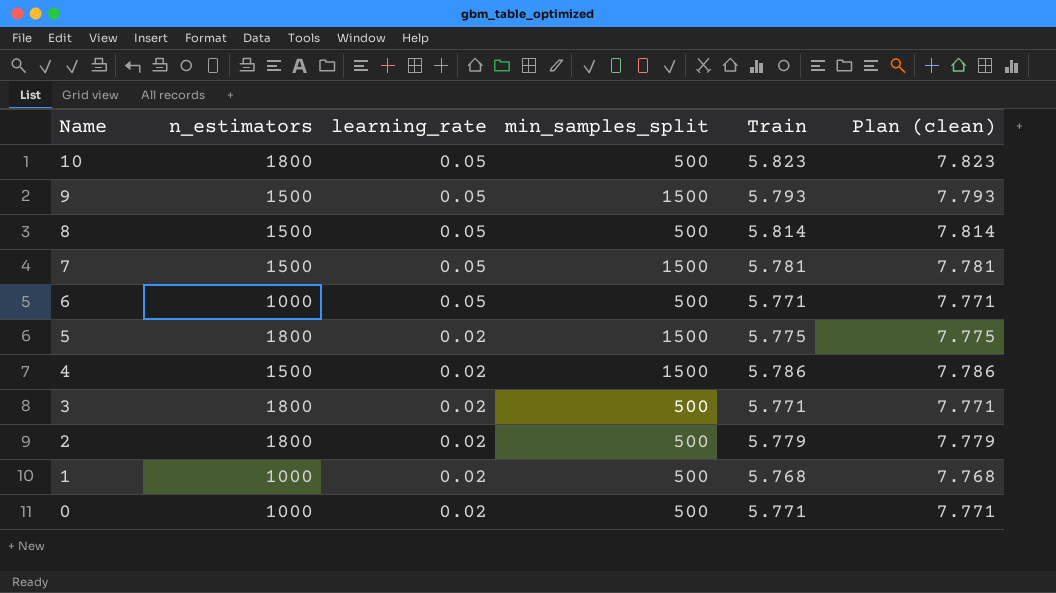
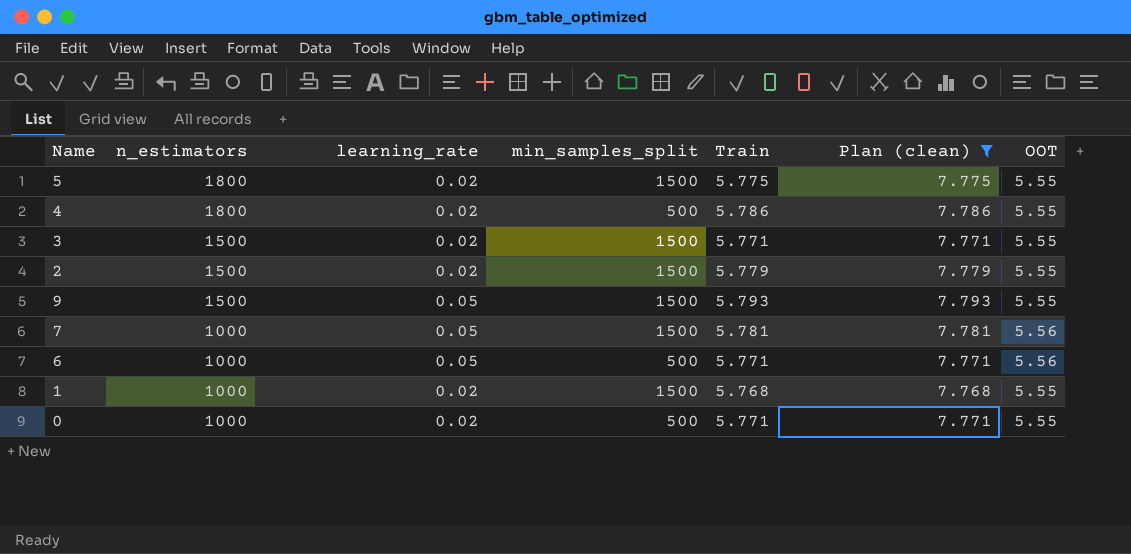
filter: none -> Plan (clean) <= 7.793
row order: Name descending -> n_estimators descending
column OOT | position: none -> 7
4 | n_estimators: 1500 -> 1800
4 | min_samples_split: 1500 -> 500
3 | n_estimators: 1800 -> 1500
3 | min_samples_split: 500 -> 1500
2 | n_estimators: 1800 -> 1500
2 | min_samples_split: 500 -> 1500
7 | n_estimators: 1500 -> 1000
1 | min_samples_split: 500 -> 1500

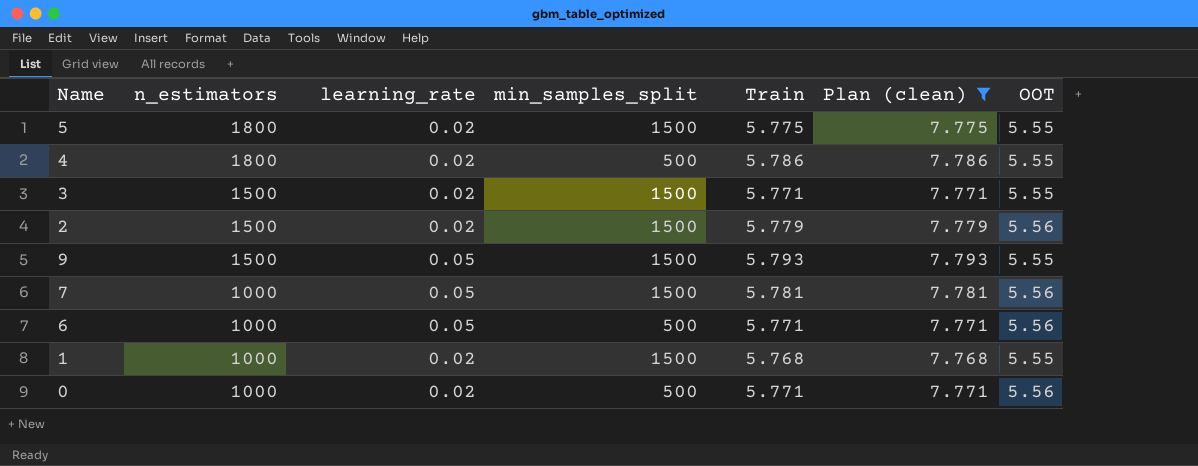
2 | OOT: 5.55 -> 5.56
0 | OOT: 5.55 -> 5.56

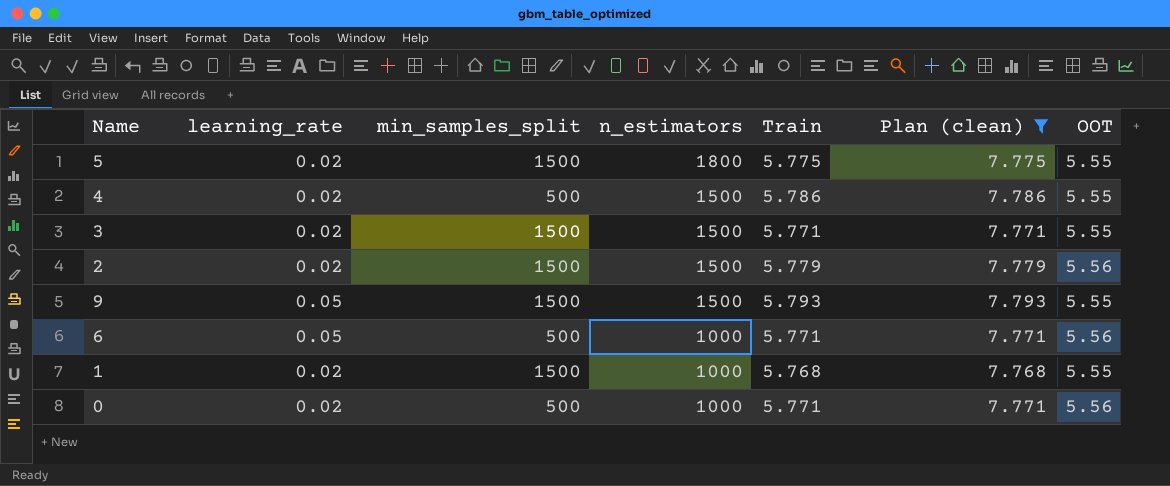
column n_estimators | position: 2 -> 4
row 7: 1000 | 0.05 | 1500 | 5.781 | 7.781 | 5.56 -> none
4 | n_estimators: 1800 -> 1500

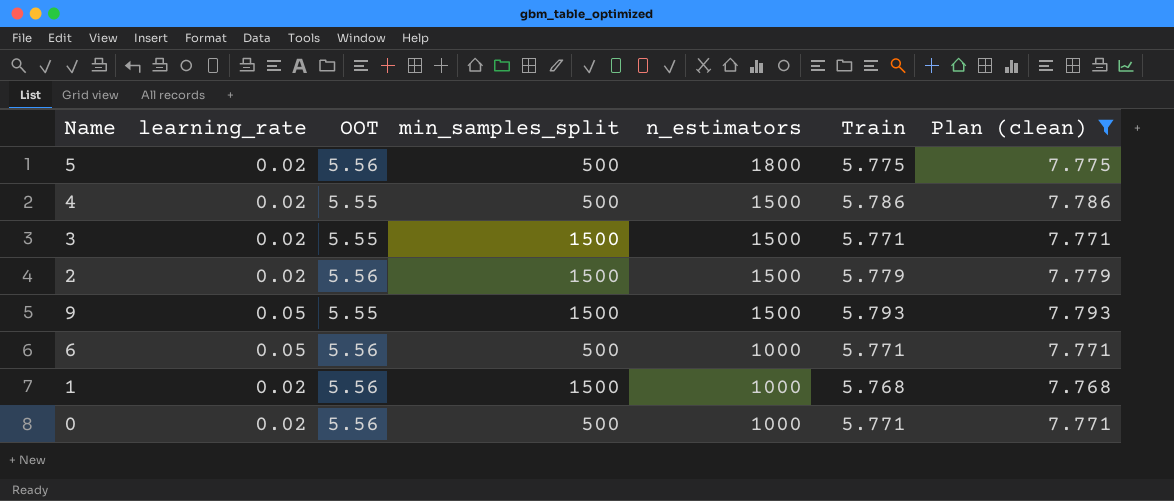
column OOT | position: 7 -> 3
5 | OOT: 5.55 -> 5.56
5 | min_samples_split: 1500 -> 500
1 | OOT: 5.55 -> 5.56

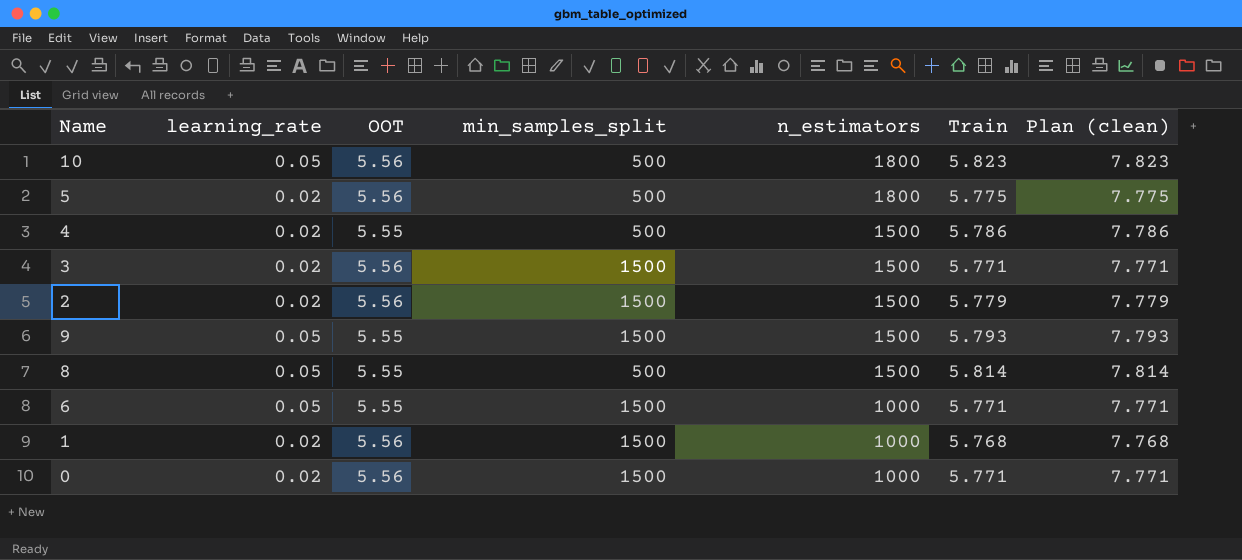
filter: Plan (clean) <= 7.793 -> none
3 | OOT: 5.55 -> 5.56
6 | OOT: 5.56 -> 5.55
6 | min_samples_split: 500 -> 1500
0 | min_samples_split: 500 -> 1500

